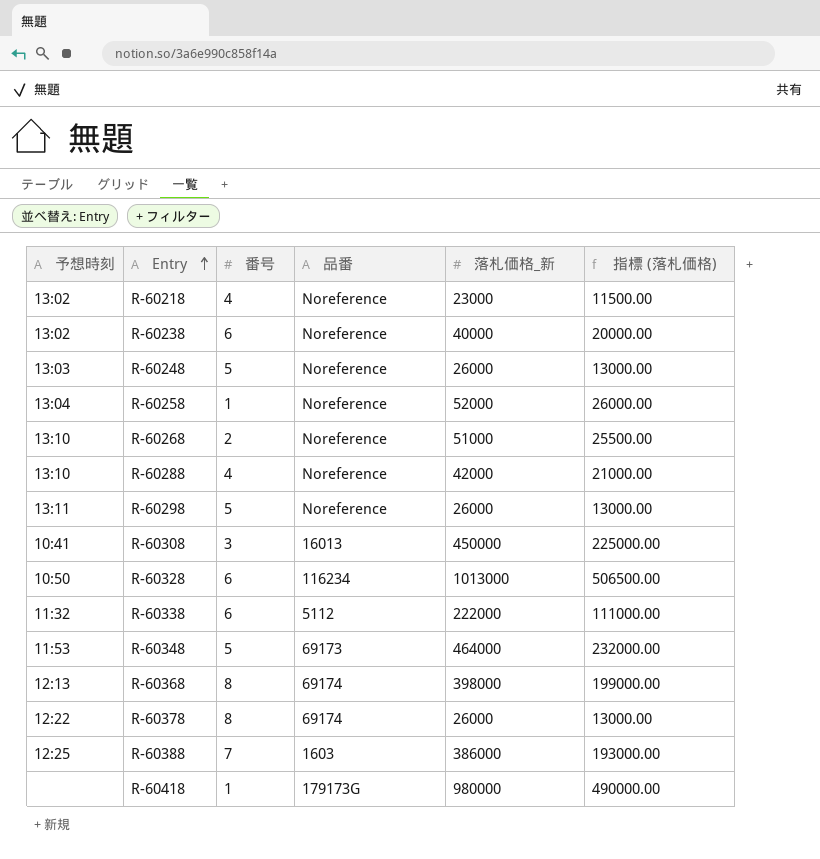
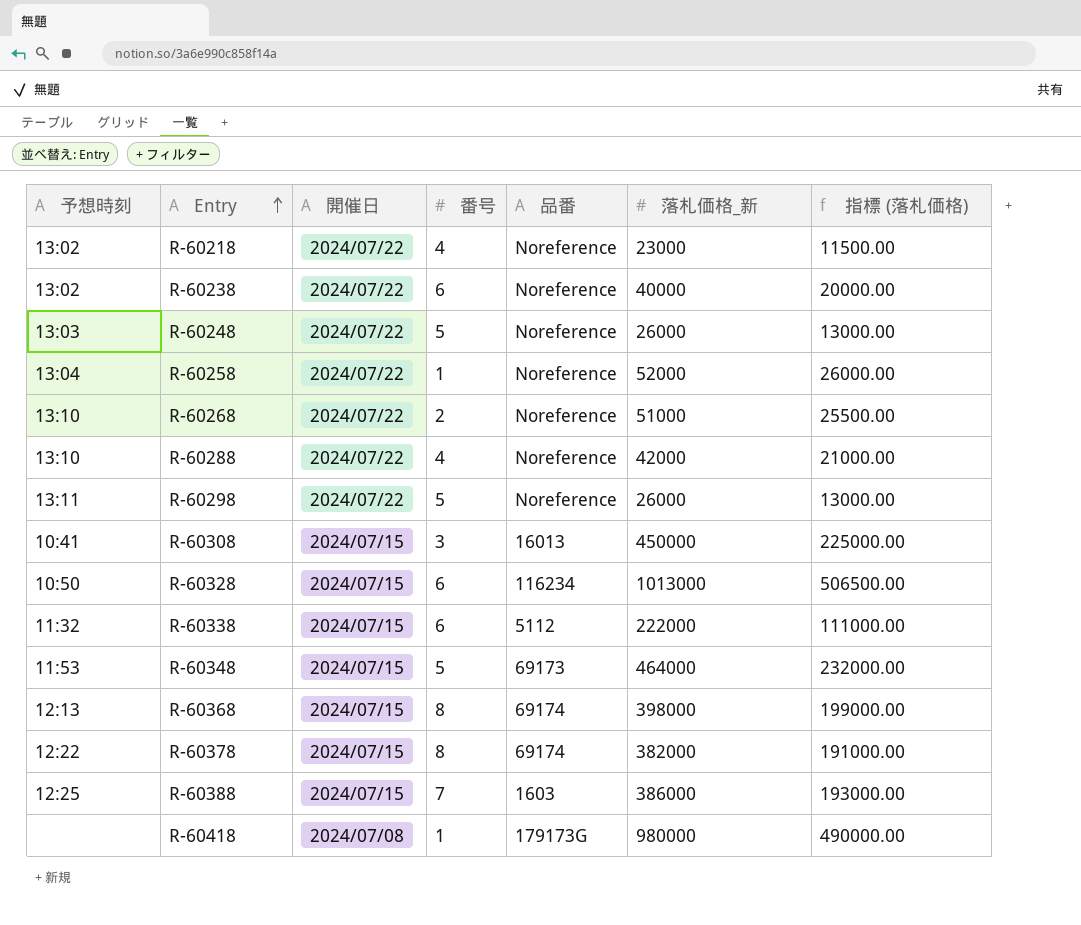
column 開催日 | position: none -> 3
R-60378 | 落札価格_新: 26000 -> 382000
R-60378 | 指標 (落札価格): 13000.00 -> 191000.00

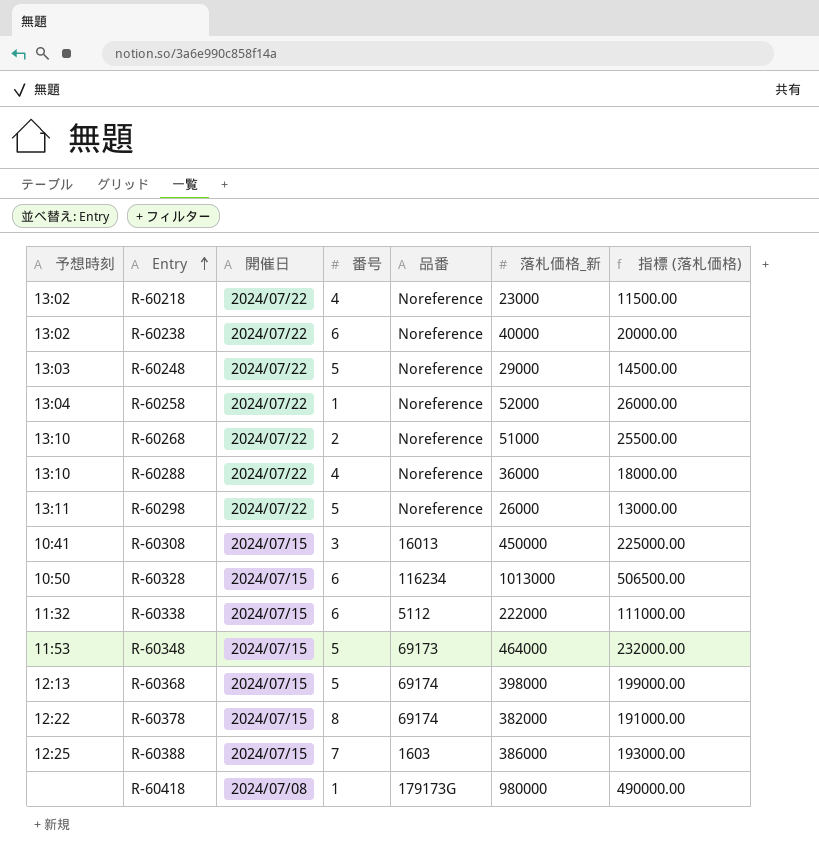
R-60248 | 落札価格_新: 26000 -> 29000
R-60248 | 指標 (落札価格): 13000.00 -> 14500.00
R-60288 | 落札価格_新: 42000 -> 36000
R-60288 | 指標 (落札価格): 21000.00 -> 18000.00
R-60368 | 番号: 8 -> 5

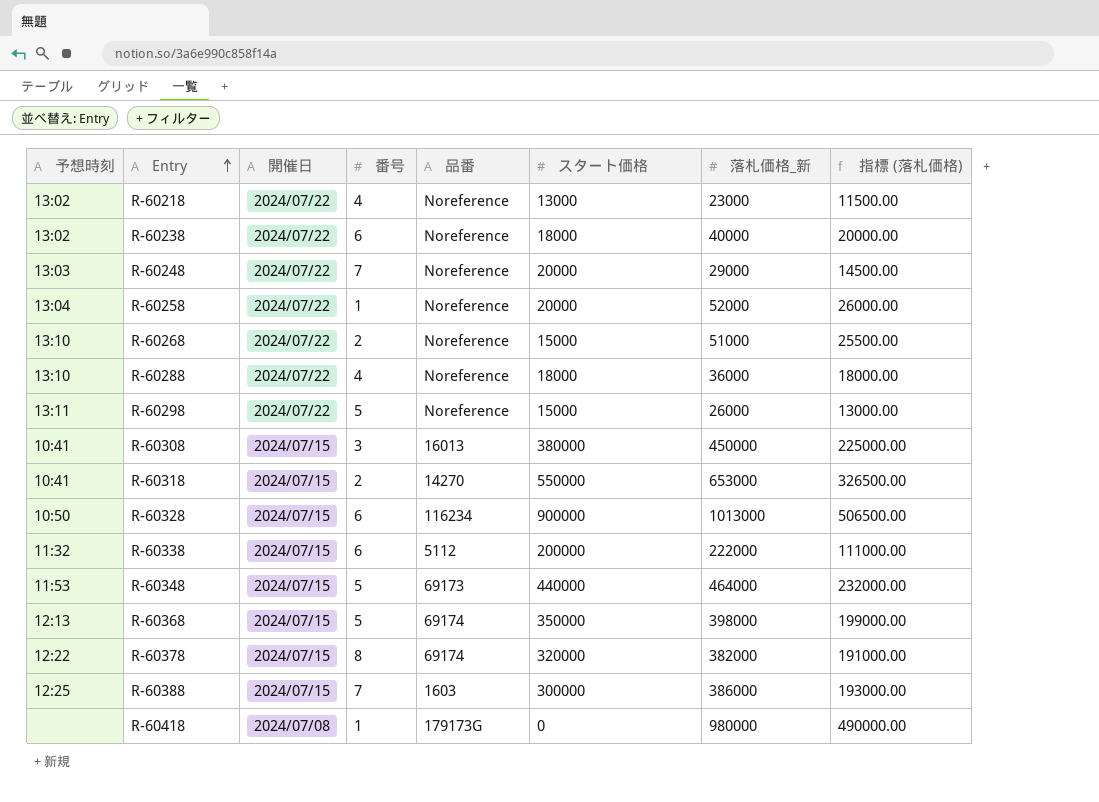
column スタート価格 | position: none -> 6
R-60248 | 番号: 5 -> 7
row R-60318: none -> 10:41 | 2024/07/15 | 2 | 14270 | 550000 | 653000 | 326500.00

